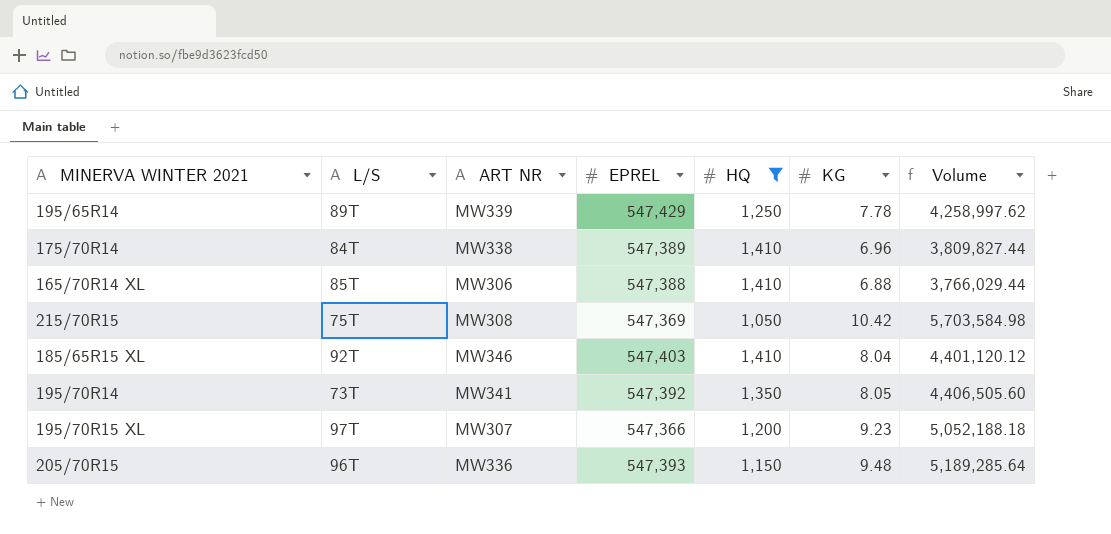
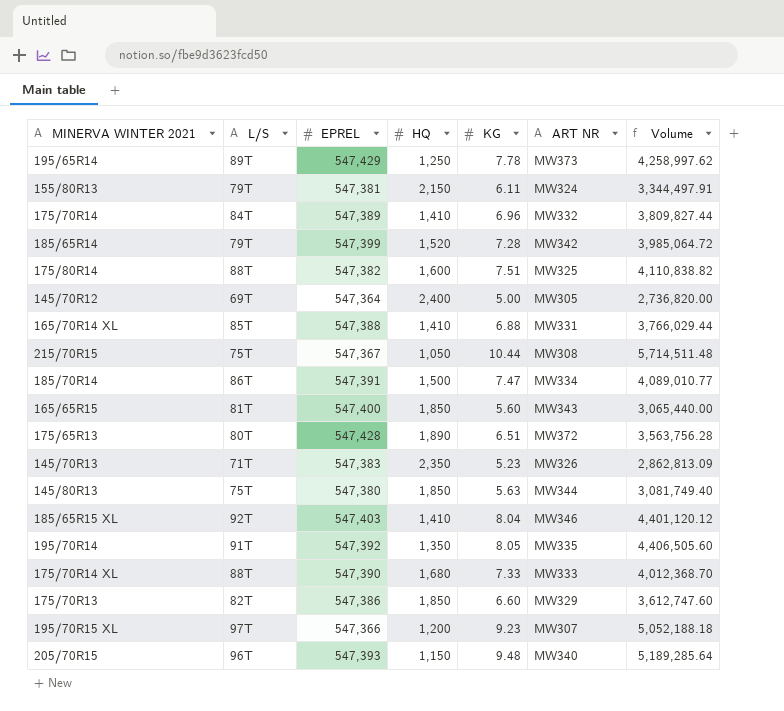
filter: HQ <= 1,410 -> none
column ART NR | position: 3 -> 6
195/65R14 | ART NR: MW339 -> MW373
175/70R14 | ART NR: MW338 -> MW332
165/70R14 XL | ART NR: MW306 -> MW331
215/70R15 | EPREL: 547,369 -> 547,367
215/70R15 | KG: 10.42 -> 10.44
215/70R15 | Volume: 5,703,584.98 -> 5,714,511.48
195/70R14 | L/S: 73T -> 91T
195/70R14 | ART NR: MW341 -> MW335
205/70R15 | ART NR: MW336 -> MW340

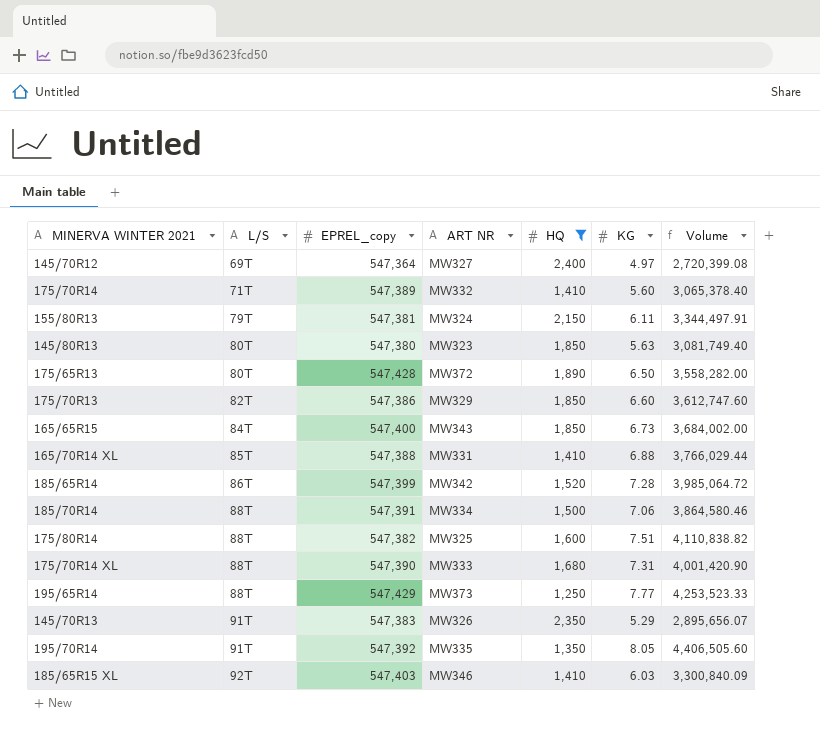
filter: none -> HQ >= 1,250
row order: none -> L/S ascending
column name: EPREL -> EPREL_copy
column ART NR | position: 6 -> 4
145/70R12 | ART NR: MW305 -> MW327
145/70R12 | KG: 5.00 -> 4.97
145/70R12 | Volume: 2,736,820.00 -> 2,720,399.08
175/70R14 | L/S: 84T -> 71T
175/70R14 | KG: 6.96 -> 5.60
175/70R14 | Volume: 3,809,827.44 -> 3,065,378.40
145/80R13 | L/S: 75T -> 80T
145/80R13 | ART NR: MW344 -> MW323
175/65R13 | KG: 6.51 -> 6.50
175/65R13 | Volume: 3,563,756.28 -> 3,558,282.00
165/65R15 | L/S: 81T -> 84T
165/65R15 | KG: 5.60 -> 6.73
165/65R15 | Volume: 3,065,440.00 -> 3,684,002.00
185/65R14 | L/S: 79T -> 86T
185/70R14 | L/S: 86T -> 88T
185/70R14 | KG: 7.47 -> 7.06
185/70R14 | Volume: 4,089,010.77 -> 3,864,580.46
175/70R14 XL | KG: 7.33 -> 7.31
175/70R14 XL | Volume: 4,012,368.70 -> 4,001,420.90
195/65R14 | L/S: 89T -> 88T
195/65R14 | KG: 7.78 -> 7.77
195/65R14 | Volume: 4,258,997.62 -> 4,253,523.33
145/70R13 | L/S: 71T -> 91T
145/70R13 | KG: 5.23 -> 5.29
145/70R13 | Volume: 2,862,813.09 -> 2,895,656.07
185/65R15 XL | KG: 8.04 -> 6.03
185/65R15 XL | Volume: 4,401,120.12 -> 3,300,840.09

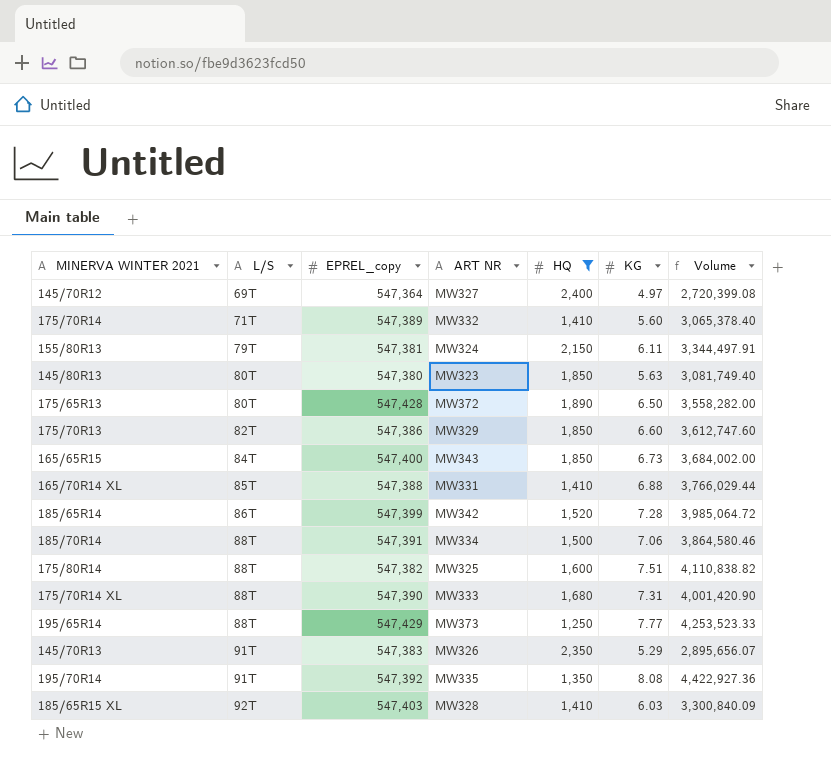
195/70R14 | KG: 8.05 -> 8.08
195/70R14 | Volume: 4,406,505.60 -> 4,422,927.36
185/65R15 XL | ART NR: MW346 -> MW328

